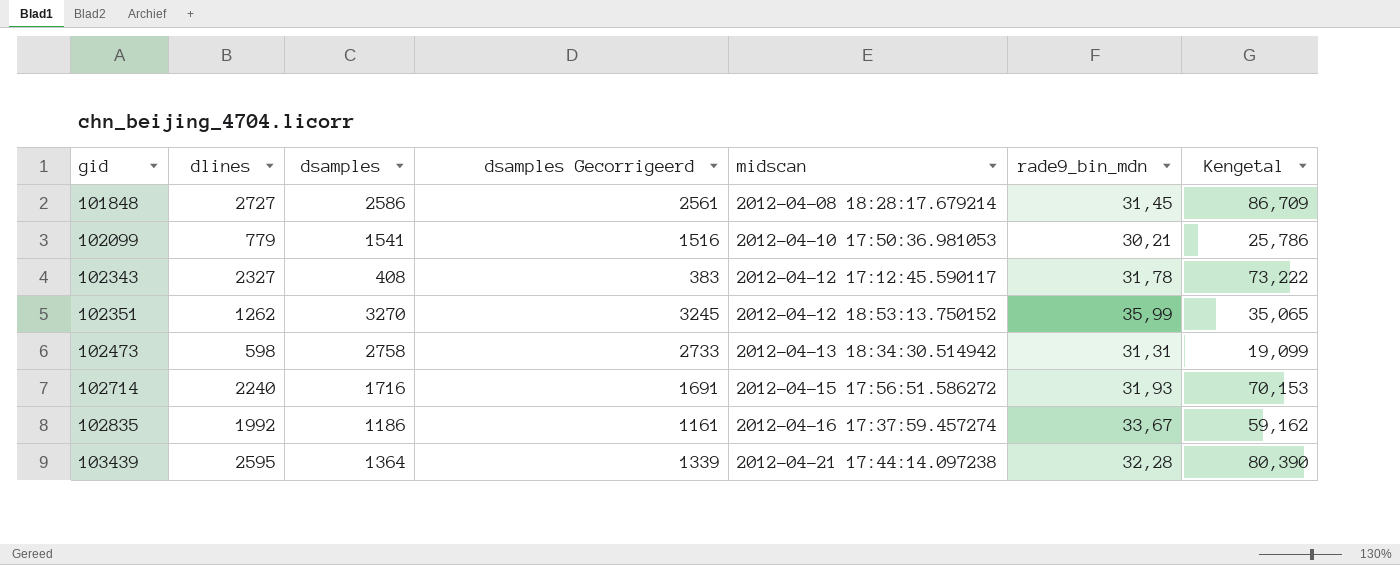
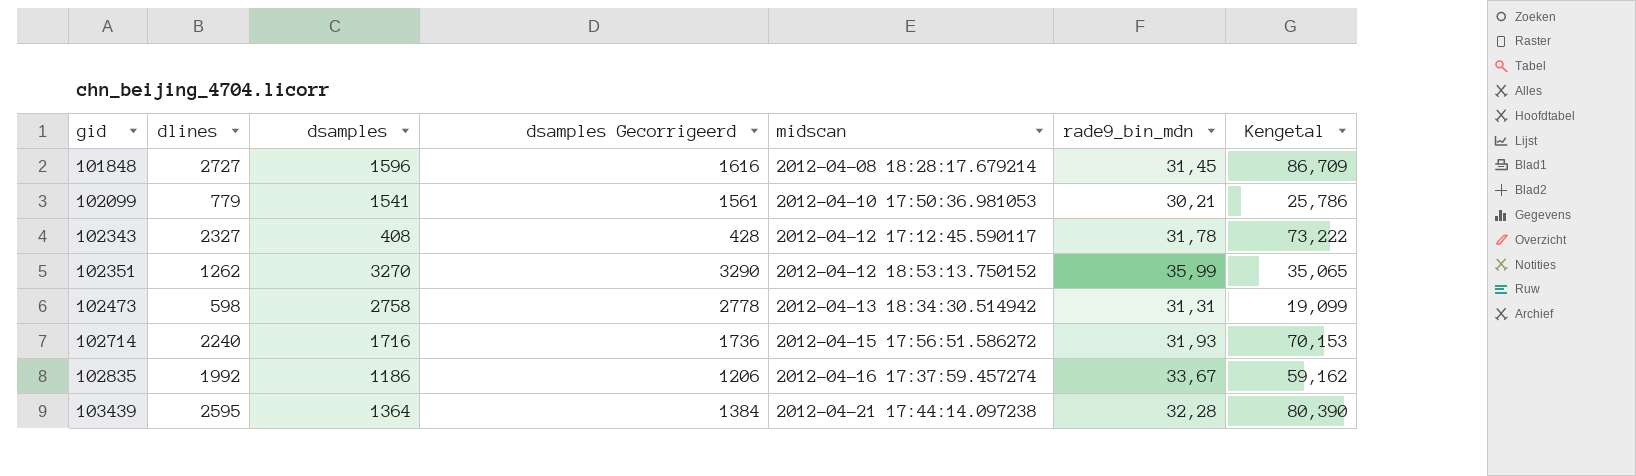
column dsamples Gecorrigeerd | formula: [dsamples] - 25 -> [dsamples] + 20
101848 | dsamples: 2586 -> 1596

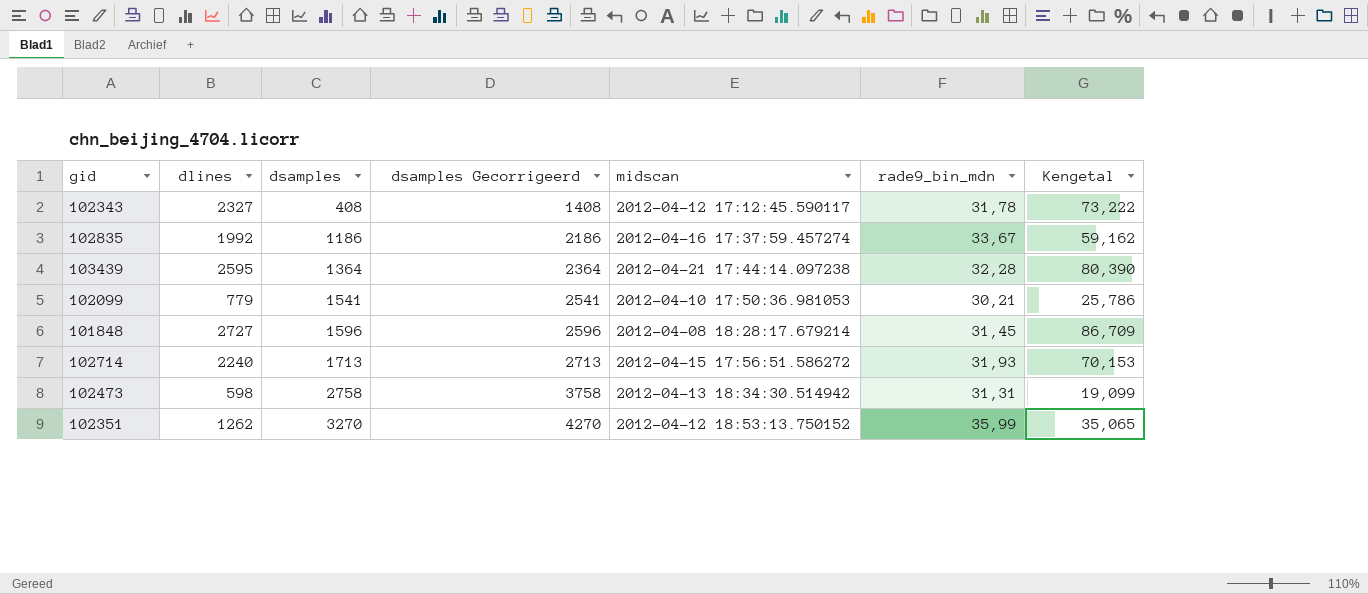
row order: gid ascending -> dsamples ascending
column dsamples Gecorrigeerd | formula: [dsamples] + 20 -> [dsamples] + 1000
102714 | dsamples: 1716 -> 1713

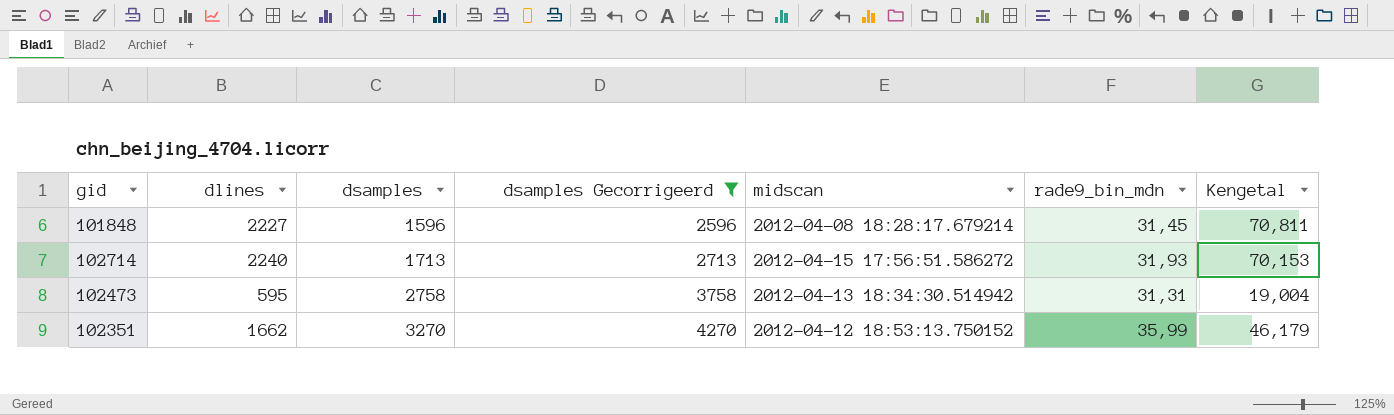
filter: none -> dsamples Gecorrigeerd >= 2596
101848 | dlines: 2727 -> 2227
101848 | Kengetal: 86,709 -> 70,811
102473 | dlines: 598 -> 595
102473 | Kengetal: 19,099 -> 19,004
102351 | dlines: 1262 -> 1662
102351 | Kengetal: 35,065 -> 46,179

